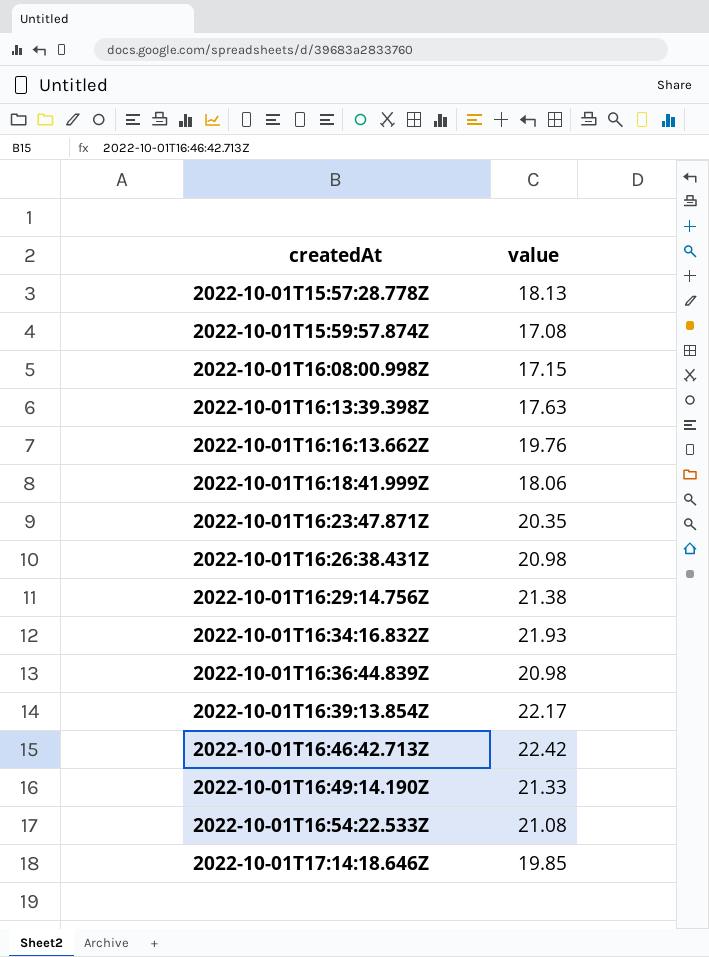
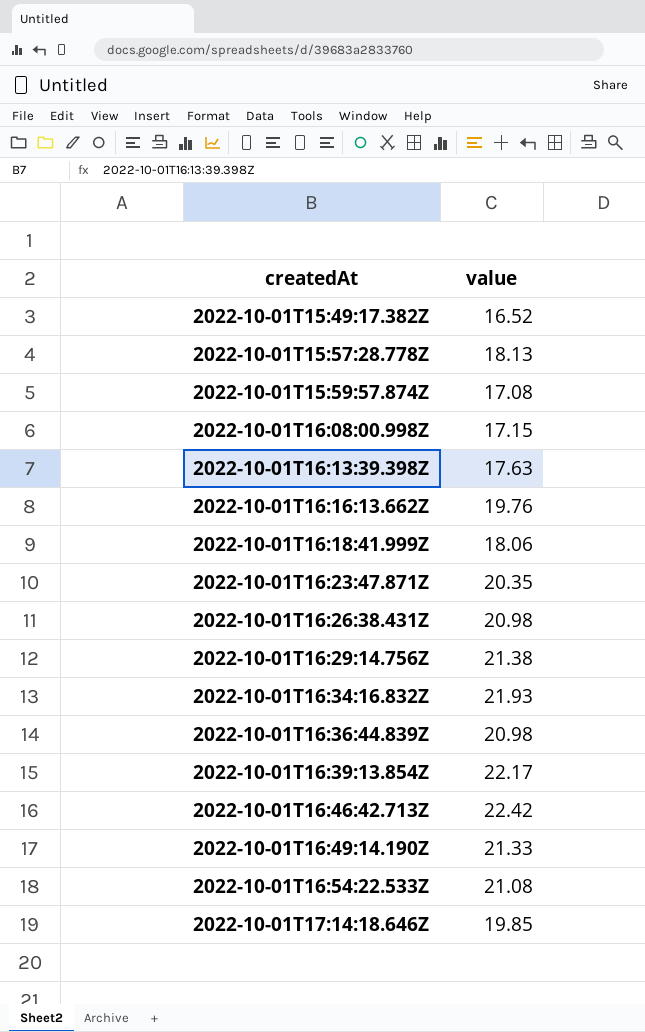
row 2022-10-01T15:49:17.382Z: none -> 16.52

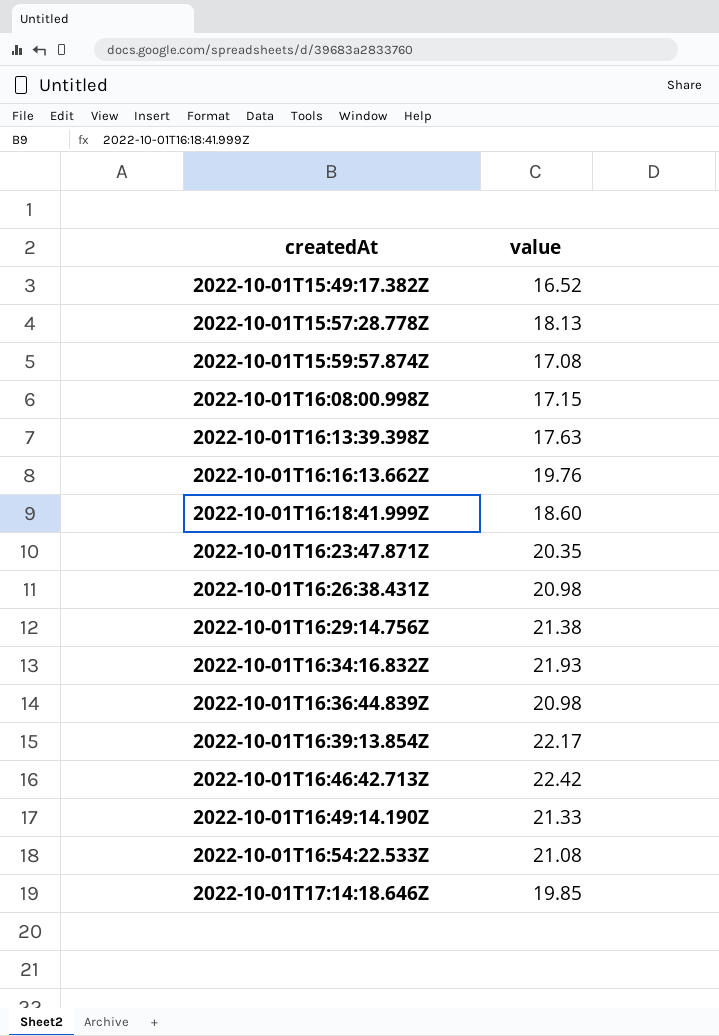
2022-10-01T16:18:41.999Z | value: 18.06 -> 18.60

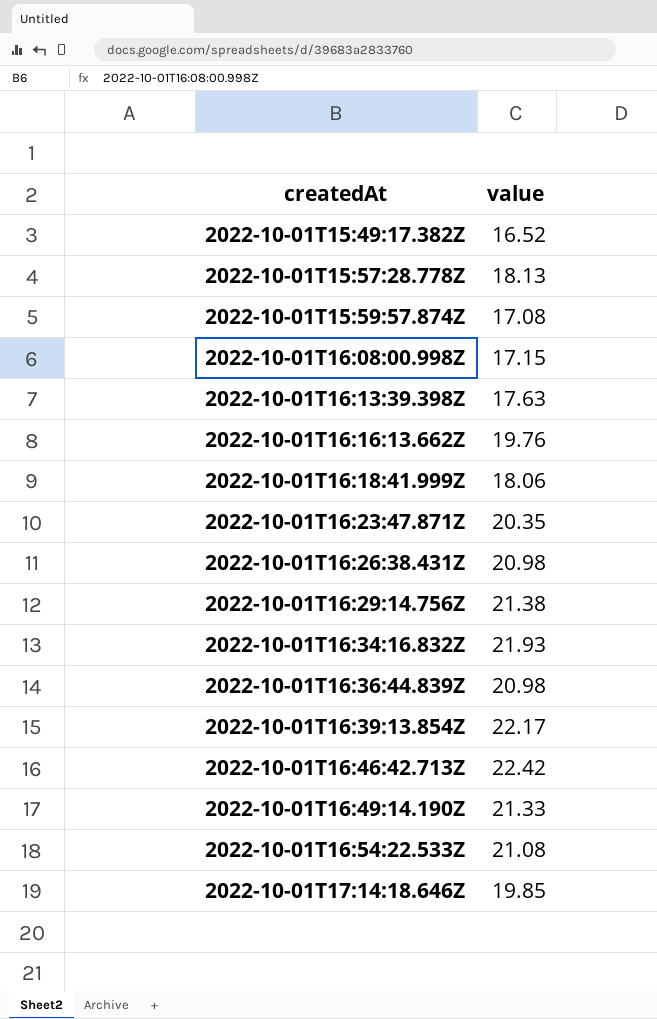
2022-10-01T16:18:41.999Z | value: 18.60 -> 18.06

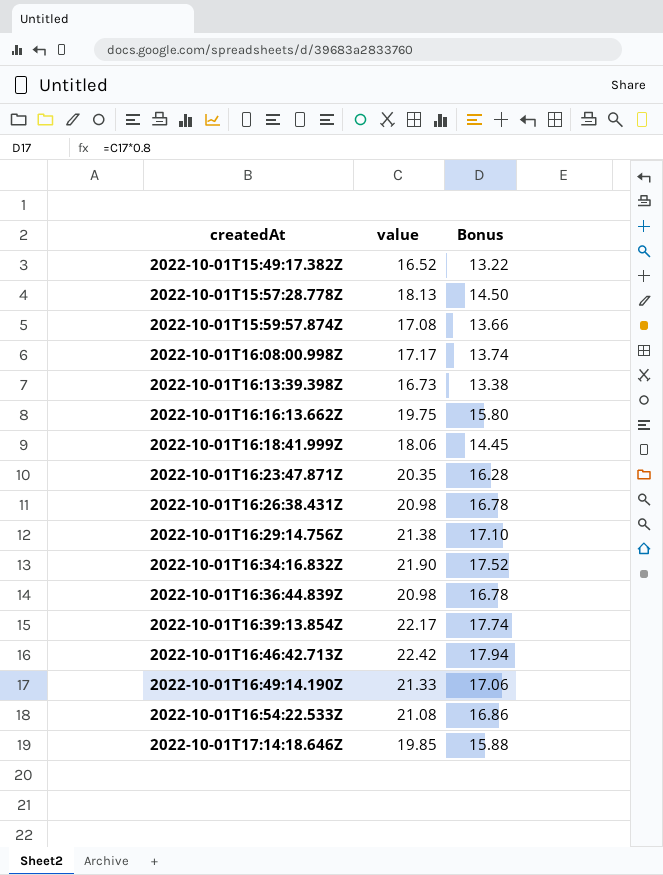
column Bonus | formula: none -> [value] * 0.8
2022-10-01T16:08:00.998Z | value: 17.15 -> 17.17
2022-10-01T16:13:39.398Z | value: 17.63 -> 16.73
2022-10-01T16:16:13.662Z | value: 19.76 -> 19.75
2022-10-01T16:34:16.832Z | value: 21.93 -> 21.90

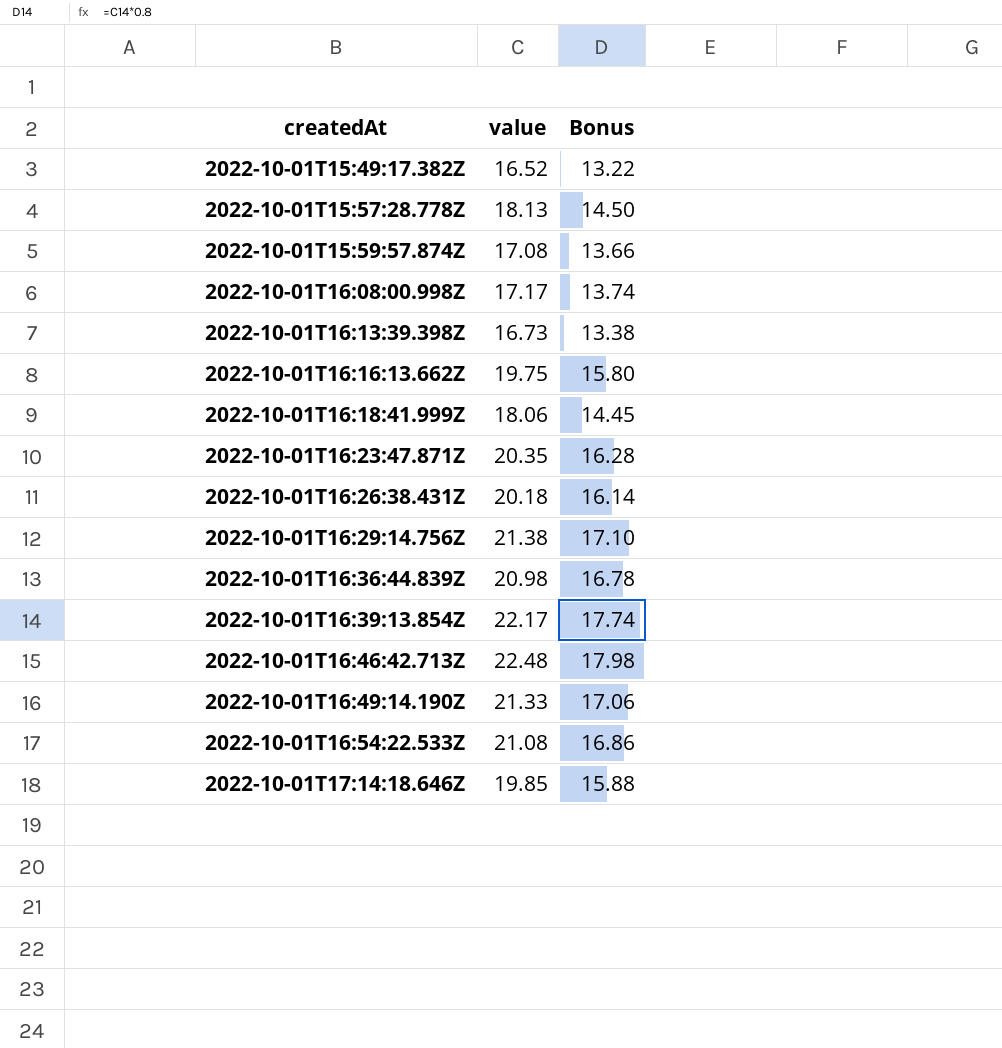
row 2022-10-01T16:34:16.832Z: 21.90 | 17.52 -> none
2022-10-01T16:26:38.431Z | value: 20.98 -> 20.18
2022-10-01T16:26:38.431Z | Bonus: 16.78 -> 16.14
2022-10-01T16:46:42.713Z | value: 22.42 -> 22.48
2022-10-01T16:46:42.713Z | Bonus: 17.94 -> 17.98

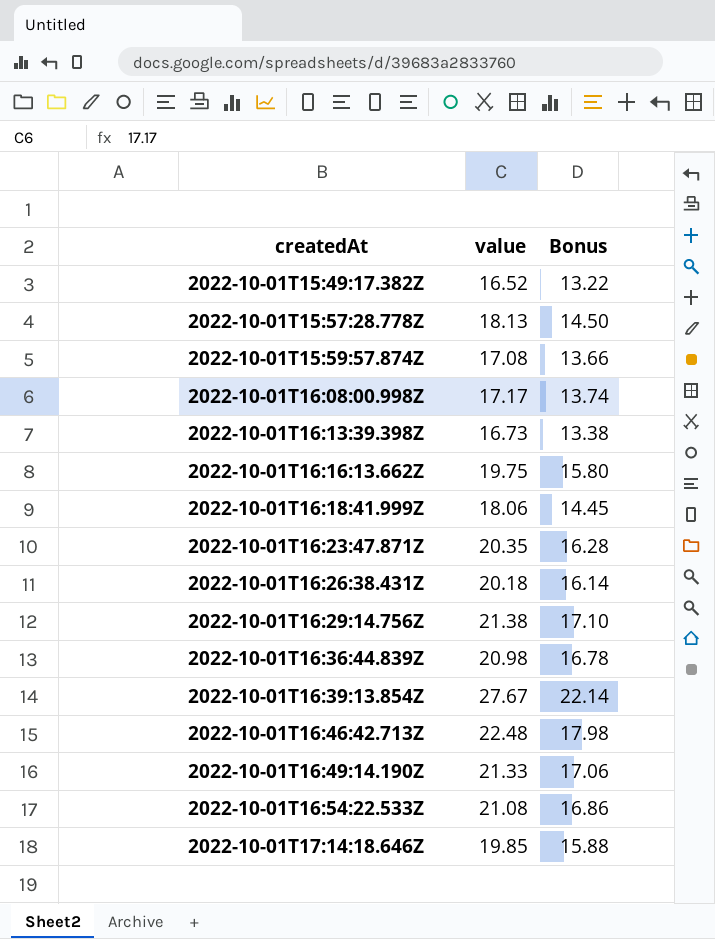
2022-10-01T16:39:13.854Z | value: 22.17 -> 27.67
2022-10-01T16:39:13.854Z | Bonus: 17.74 -> 22.14

